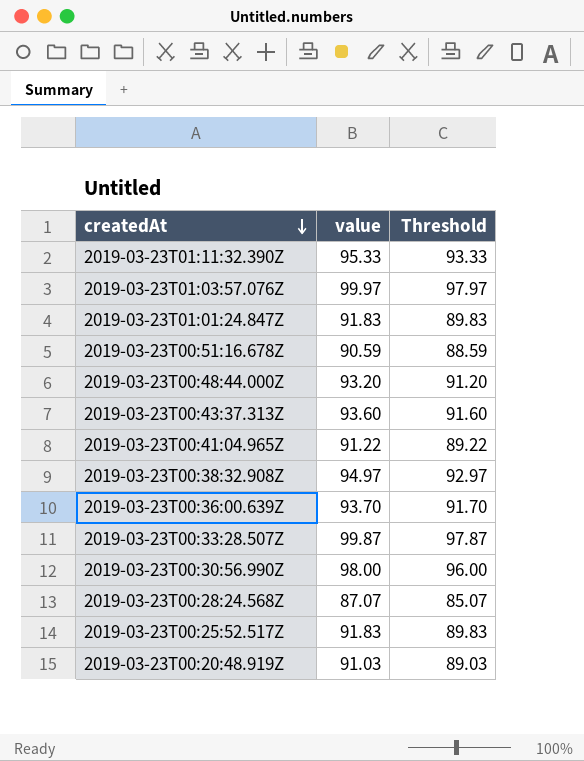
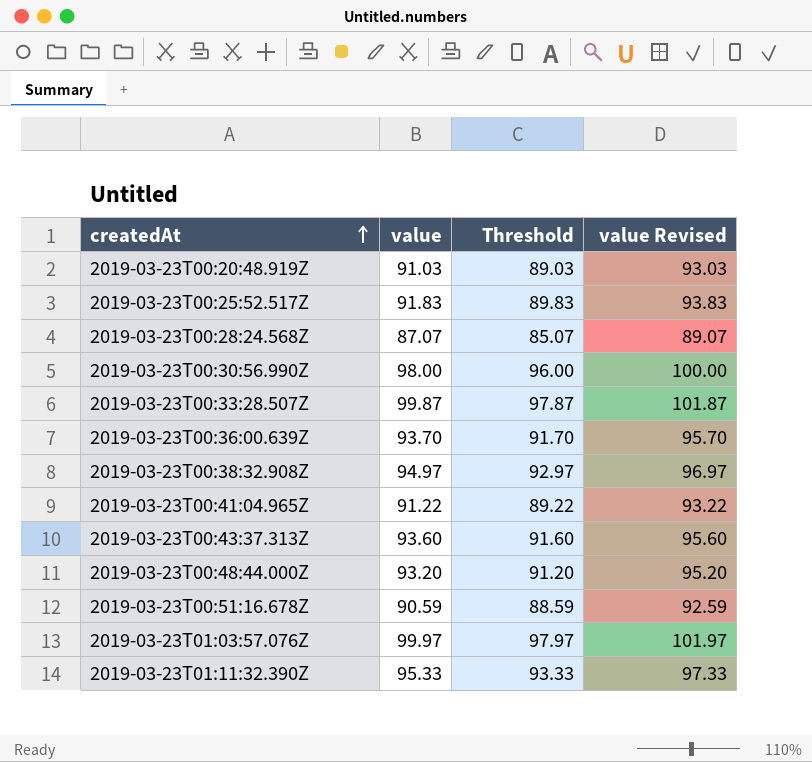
row order: createdAt descending -> createdAt ascending
column value Revised | formula: none -> [value] + 2
row 2019-03-23T01:01:24.847Z: 91.83 | 89.83 -> none

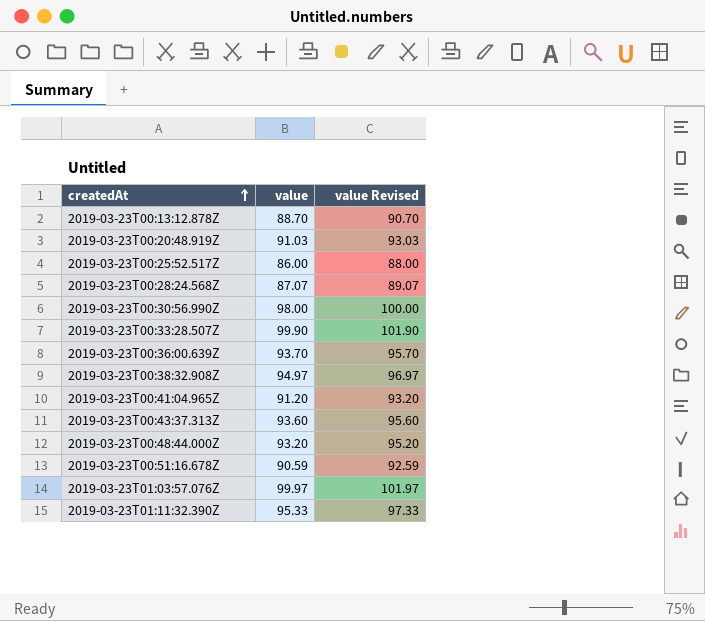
column Threshold | formula: [value] - 2 -> none
row 2019-03-23T00:13:12.878Z: none -> 88.70 | 90.70
2019-03-23T00:25:52.517Z | value: 91.83 -> 86.00
2019-03-23T00:25:52.517Z | value Revised: 93.83 -> 88.00
2019-03-23T00:33:28.507Z | value: 99.87 -> 99.90
2019-03-23T00:33:28.507Z | value Revised: 101.87 -> 101.90
2019-03-23T00:41:04.965Z | value: 91.22 -> 91.20
2019-03-23T00:41:04.965Z | value Revised: 93.22 -> 93.20

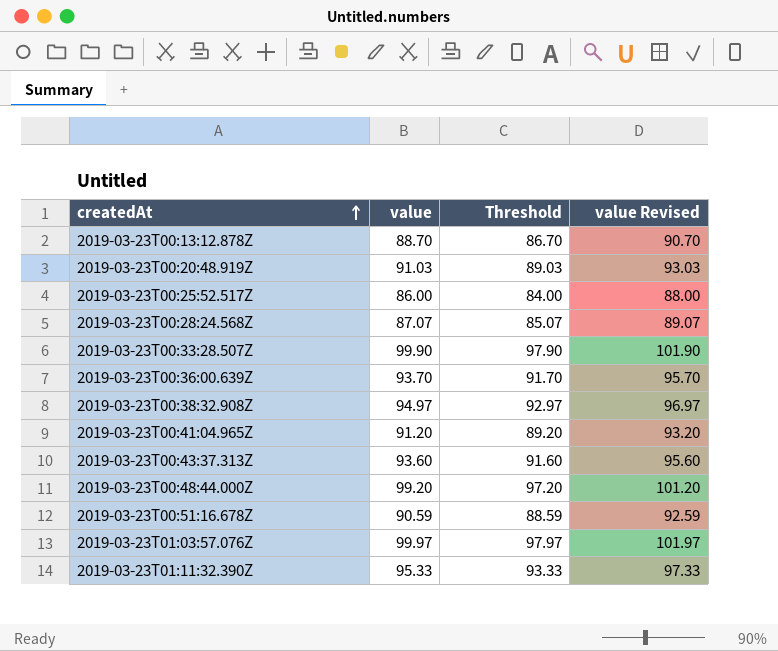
column Threshold | formula: none -> [value] - 2
row 2019-03-23T00:30:56.990Z: 98.00 | 100.00 -> none
2019-03-23T00:48:44.000Z | value: 93.20 -> 99.20
2019-03-23T00:48:44.000Z | value Revised: 95.20 -> 101.20

